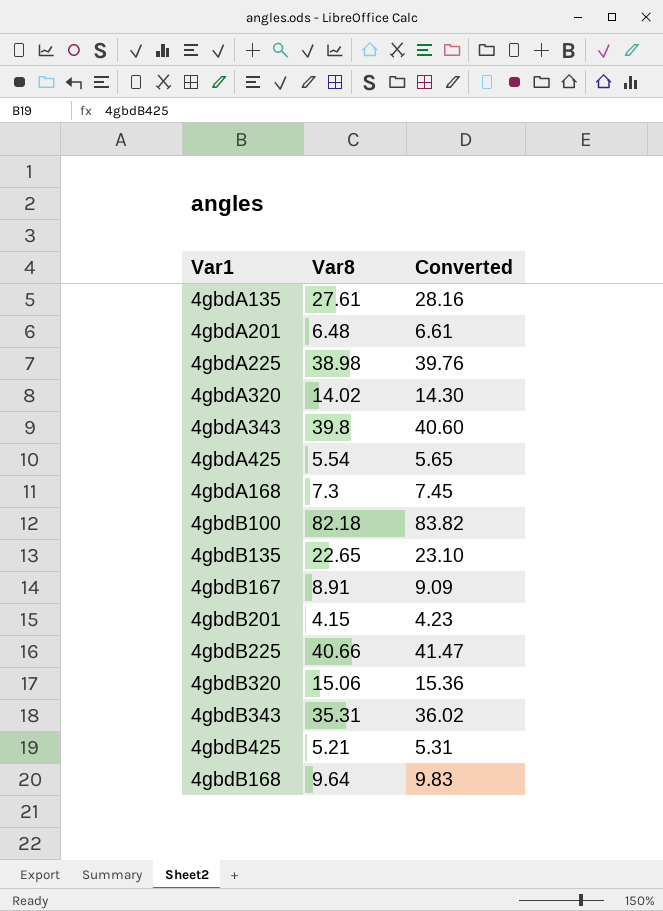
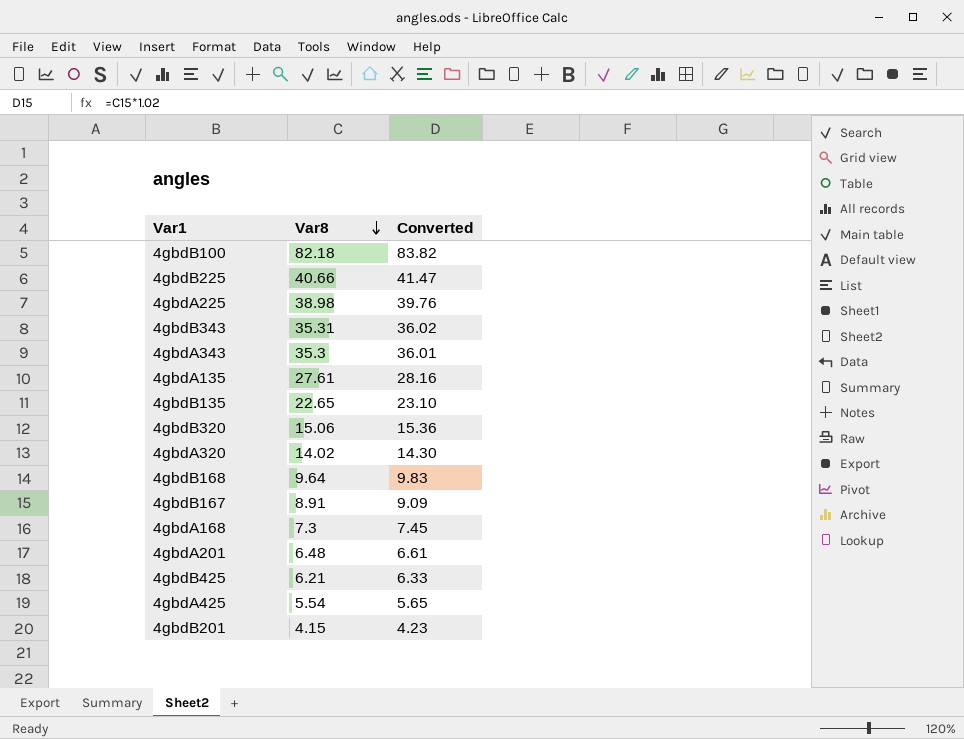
row order: none -> Var8 descending
4gbdA343 | Var8: 39.8 -> 35.3
4gbdA343 | Converted: 40.60 -> 36.01
4gbdB425 | Var8: 5.21 -> 6.21
4gbdB425 | Converted: 5.31 -> 6.33

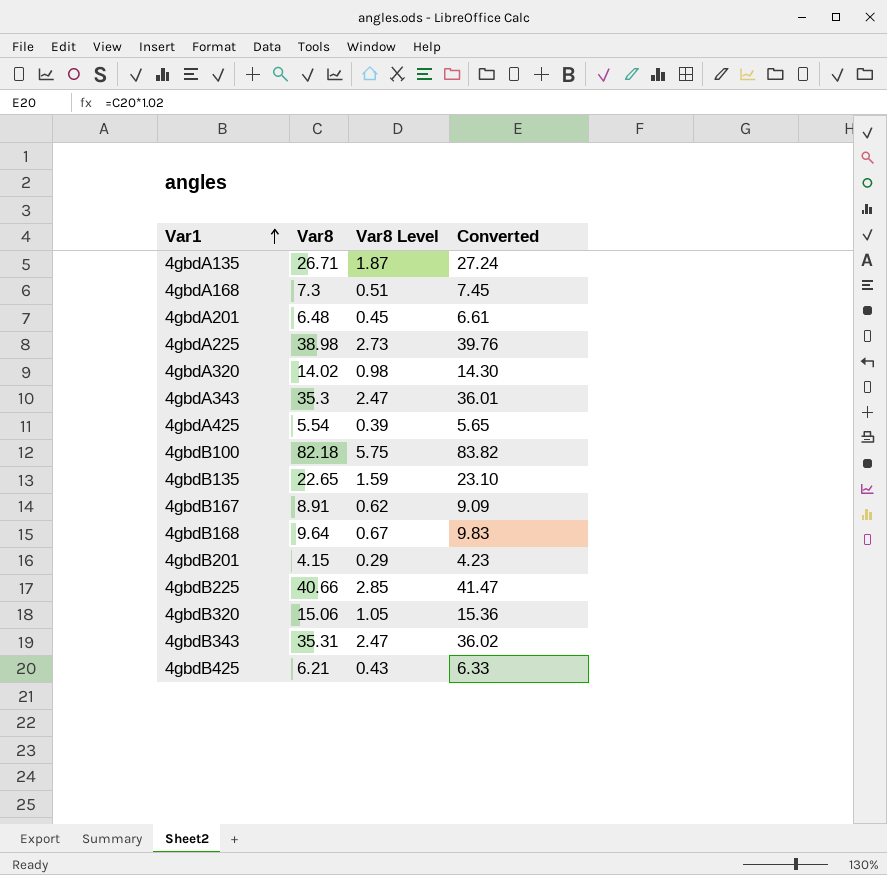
row order: Var8 descending -> Var1 ascending
column Var8 Level | formula: none -> [Var8] * 0.07
4gbdA135 | Var8: 27.61 -> 26.71
4gbdA135 | Converted: 28.16 -> 27.24

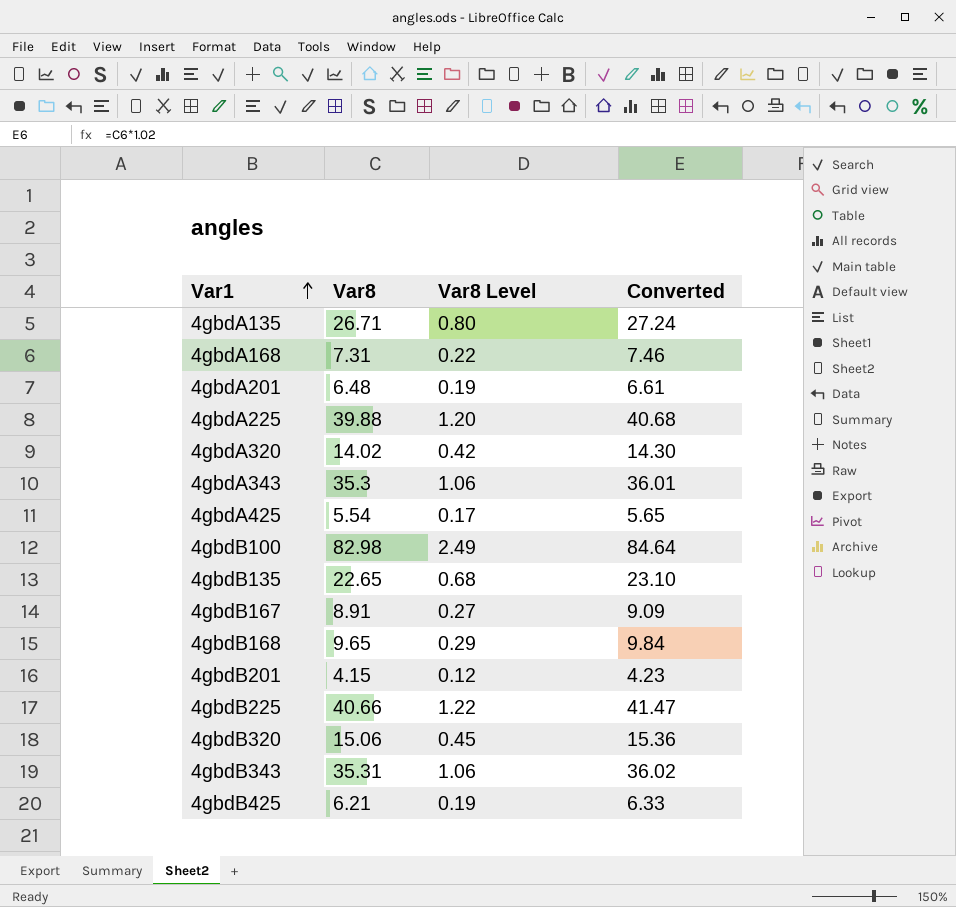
column Var8 Level | formula: [Var8] * 0.07 -> [Var8] * 0.03
4gbdA168 | Var8: 7.3 -> 7.31
4gbdA168 | Converted: 7.45 -> 7.46
4gbdA225 | Var8: 38.98 -> 39.88
4gbdA225 | Converted: 39.76 -> 40.68
4gbdB100 | Var8: 82.18 -> 82.98
4gbdB100 | Converted: 83.82 -> 84.64
4gbdB168 | Var8: 9.64 -> 9.65
4gbdB168 | Converted: 9.83 -> 9.84

